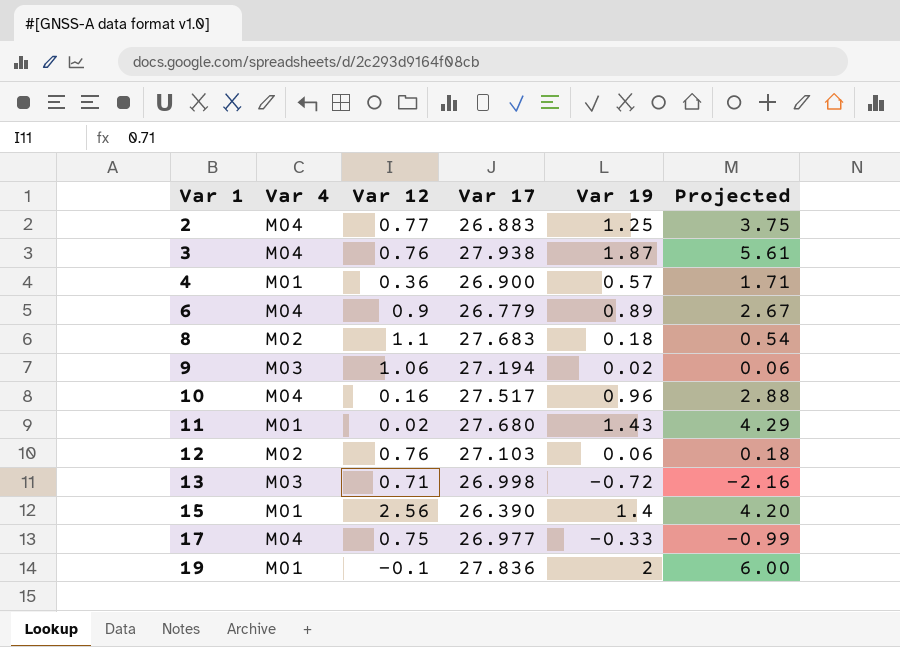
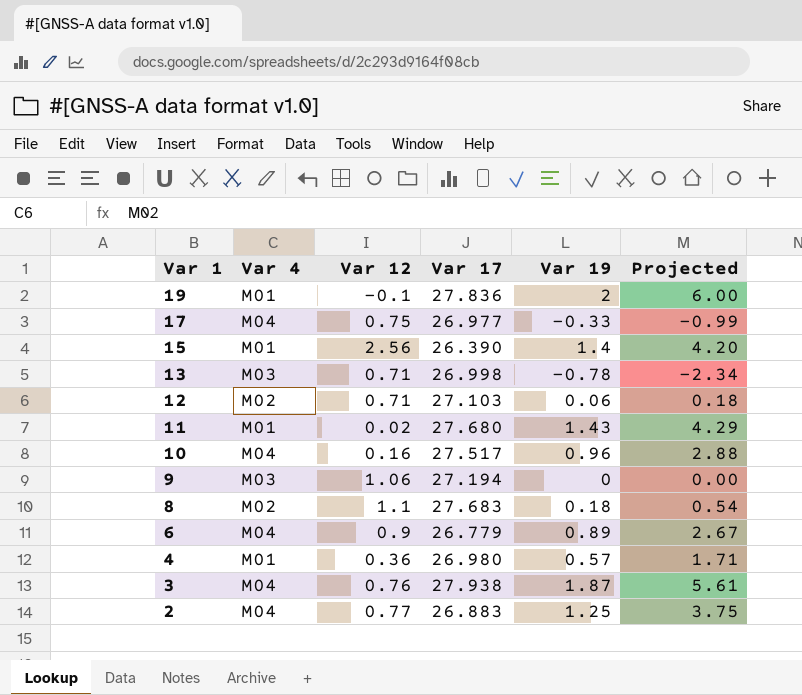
row order: Var 1 ascending -> Var 1 descending
13 | Var 19: -0.72 -> -0.78
13 | Projected: -2.16 -> -2.34
12 | Var 12: 0.76 -> 0.71
9 | Var 19: 0.02 -> 0
9 | Projected: 0.06 -> 0.00
4 | Var 17: 26.900 -> 26.980

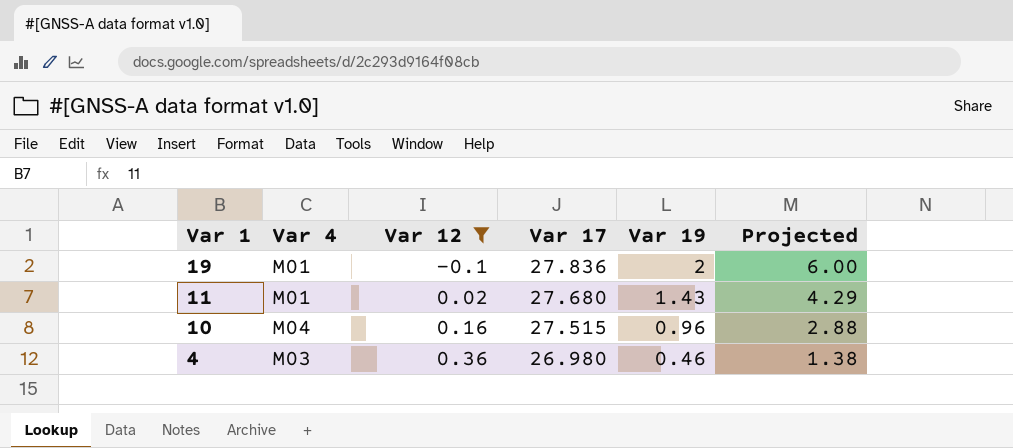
filter: none -> Var 12 <= 0.36
10 | Var 17: 27.517 -> 27.515
4 | Var 4: M01 -> M03
4 | Var 19: 0.57 -> 0.46
4 | Projected: 1.71 -> 1.38

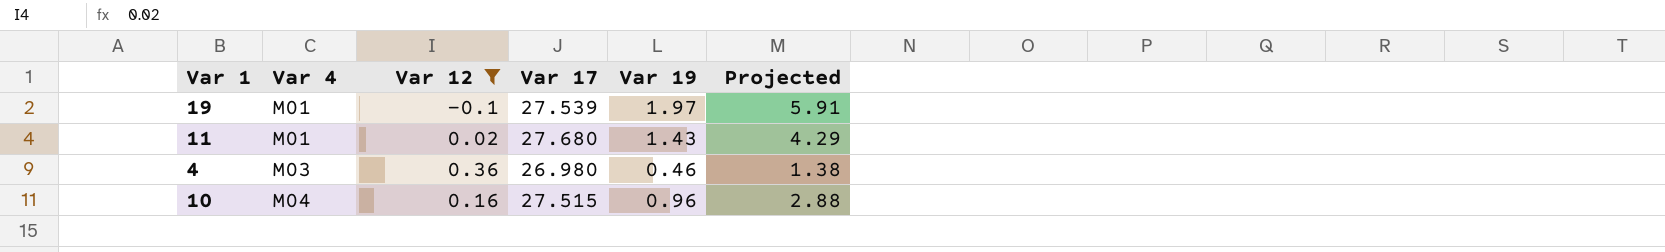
row order: Var 1 descending -> Var 4 ascending
19 | Var 17: 27.836 -> 27.539
19 | Var 19: 2 -> 1.97
19 | Projected: 6.00 -> 5.91

